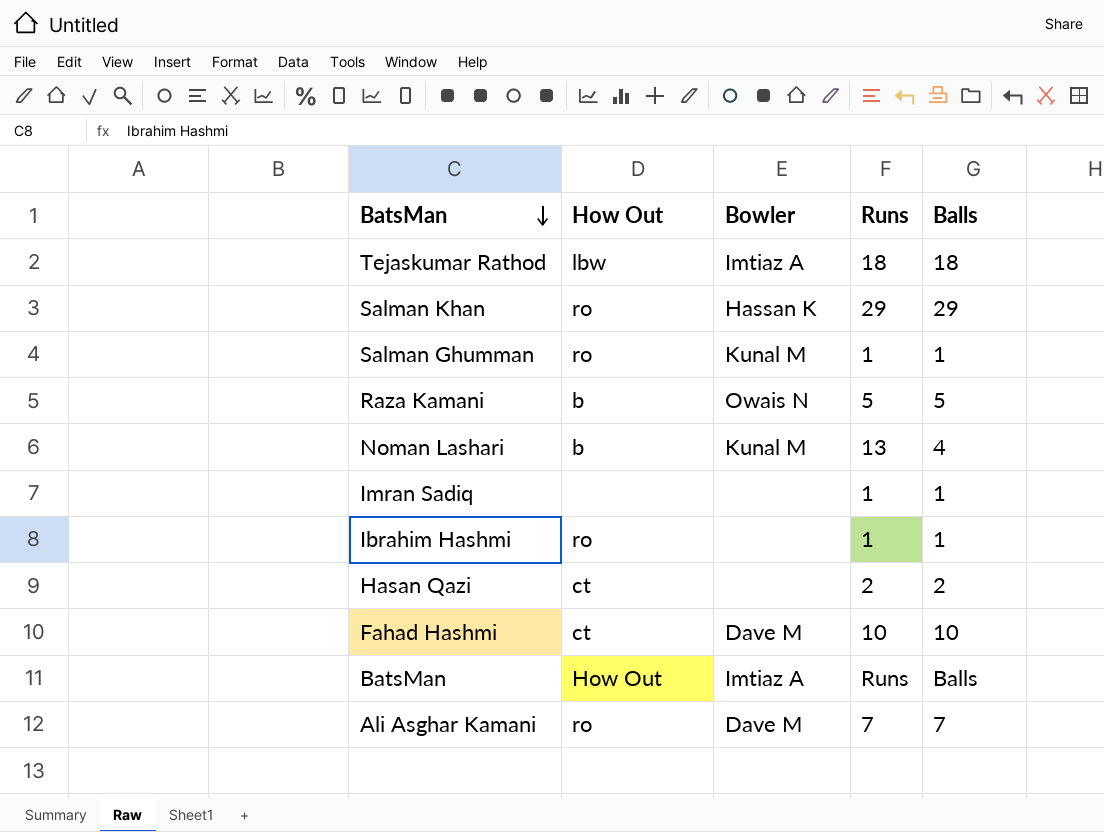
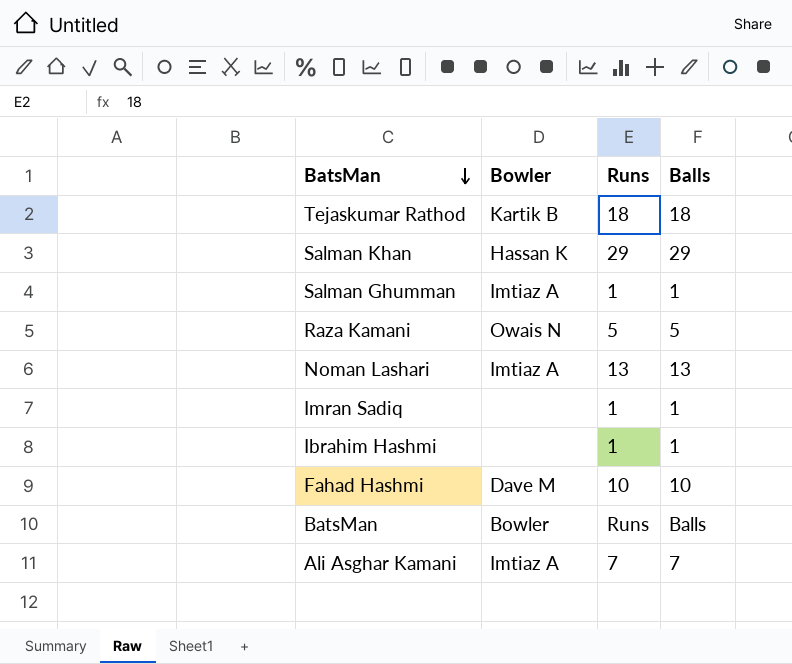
column How Out | position: 2 -> none
row Hasan Qazi: ct | none | 2 | 2 -> none
Tejaskumar Rathod | Bowler: Imtiaz A -> Kartik B
Salman Ghumman | Bowler: Kunal M -> Imtiaz A
Noman Lashari | Bowler: Kunal M -> Imtiaz A
Noman Lashari | Balls: 4 -> 13
BatsMan | Bowler: Imtiaz A -> Bowler
Ali Asghar Kamani | Bowler: Dave M -> Imtiaz A

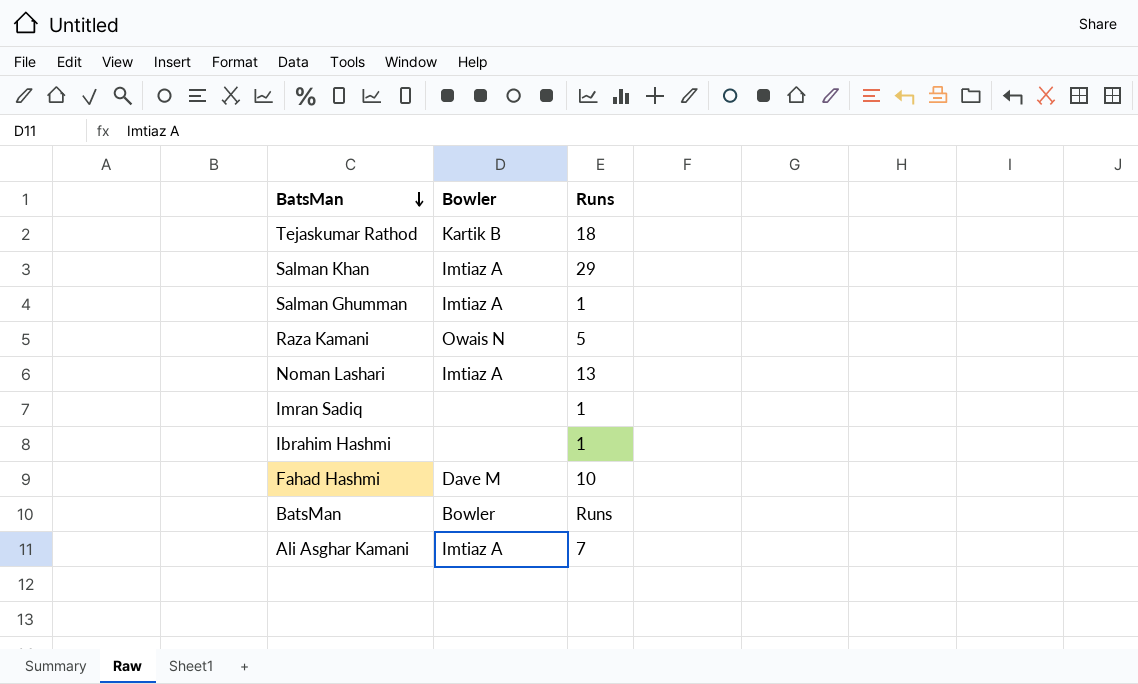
column Balls | position: 4 -> none
Salman Khan | Bowler: Hassan K -> Imtiaz A

